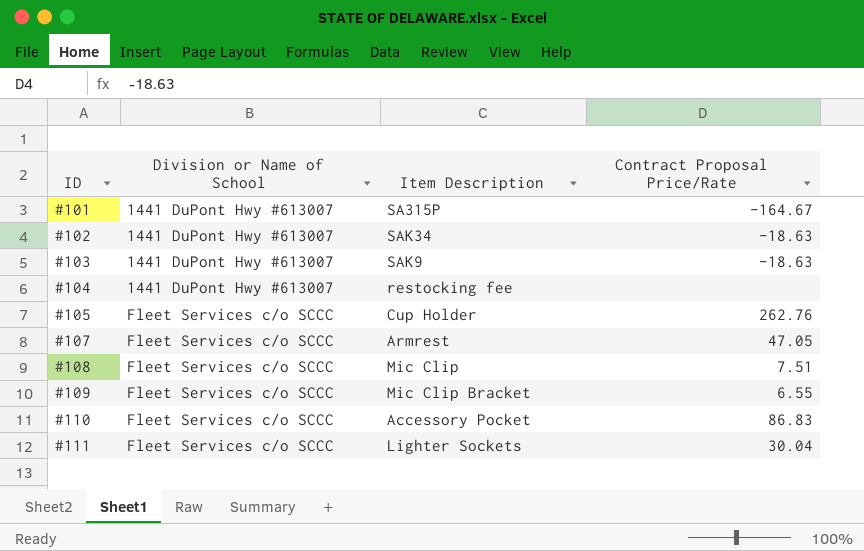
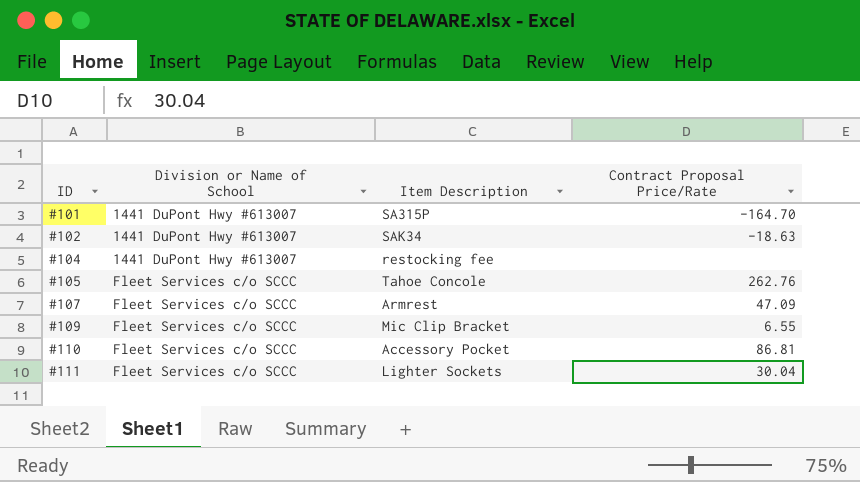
row #103: 1441 DuPont Hwy #613007 | SAK9 | -18.63 -> none
row #108: Fleet Services c/o SCCC | Mic Clip | 7.51 -> none
#101 | Contract Proposal Price/Rate: -164.67 -> -164.70
#105 | Item Description: Cup Holder -> Tahoe Concole
#107 | Contract Proposal Price/Rate: 47.05 -> 47.09
#110 | Contract Proposal Price/Rate: 86.83 -> 86.81

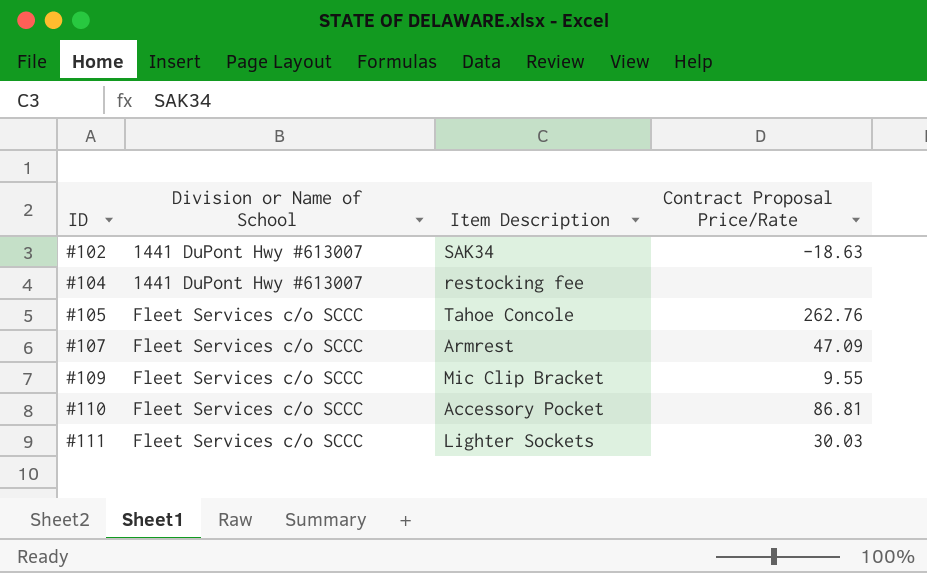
row #101: 1441 DuPont Hwy #613007 | SA315P | -164.70 -> none
#109 | Contract Proposal Price/Rate: 6.55 -> 9.55
#111 | Contract Proposal Price/Rate: 30.04 -> 30.03

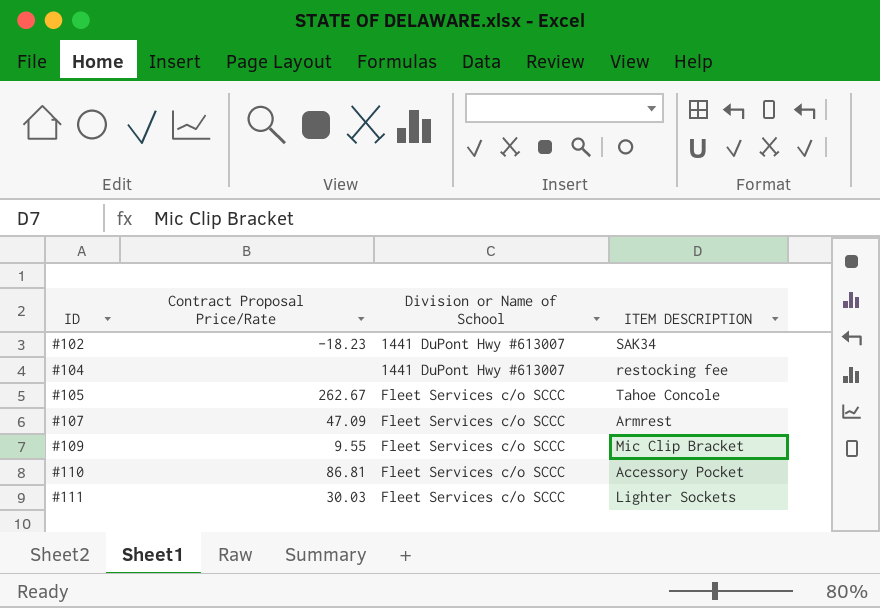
column Contract Proposal Price/Rate | position: 4 -> 2
column name: Item Description -> ITEM DESCRIPTION
#102 | Contract Proposal Price/Rate: -18.63 -> -18.23
#105 | Contract Proposal Price/Rate: 262.76 -> 262.67

